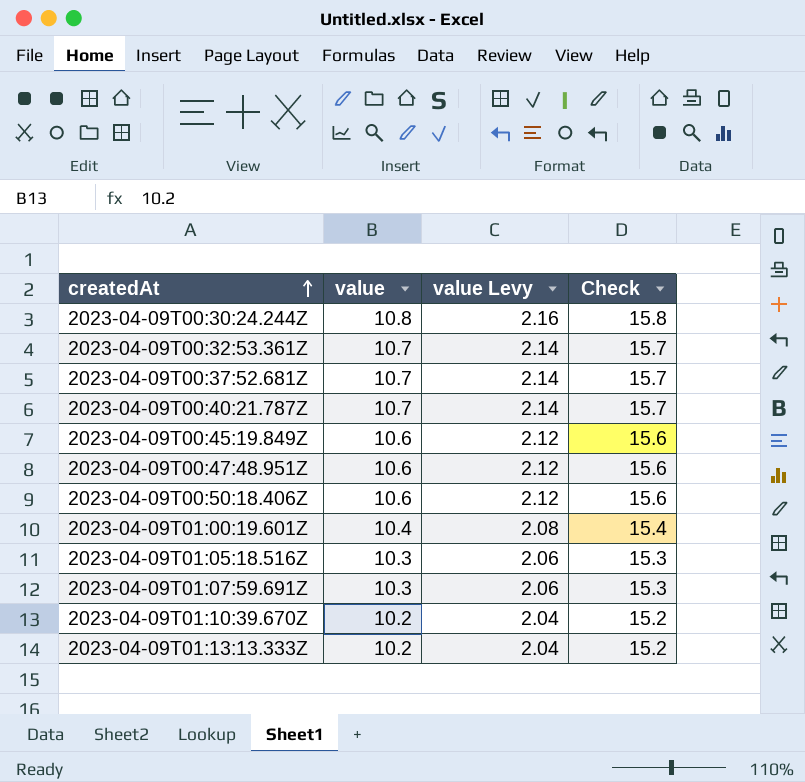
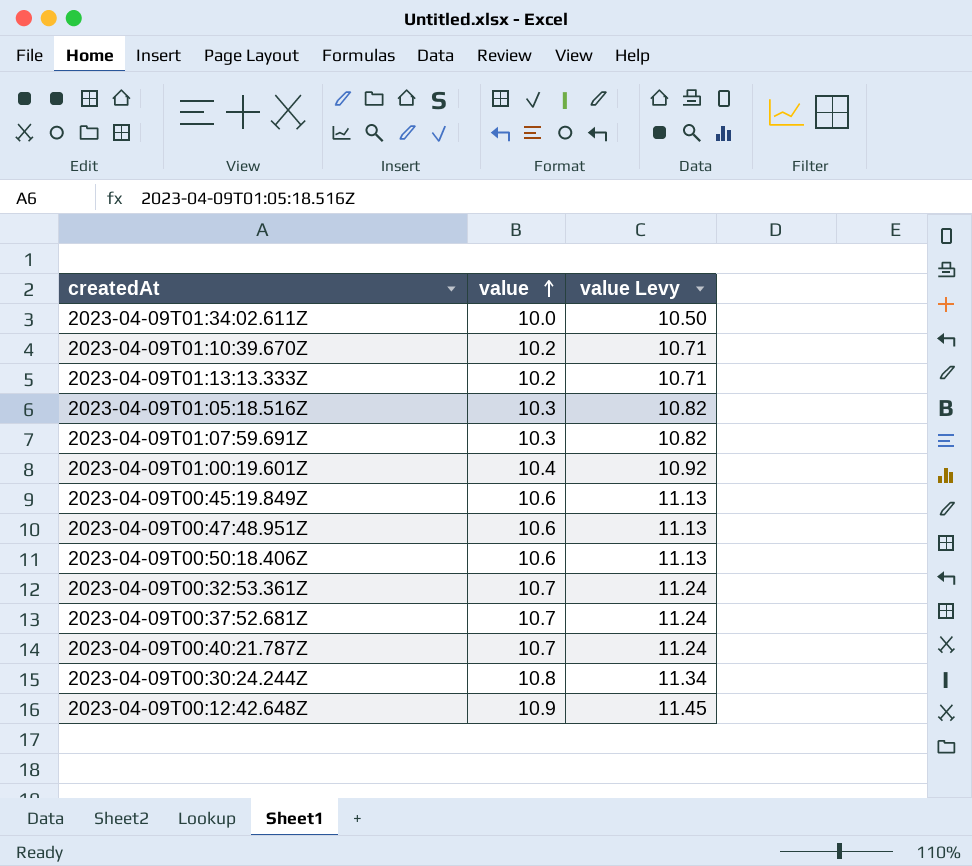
row order: createdAt ascending -> value ascending
column Check | formula: [value] + 5 -> none
column value Levy | formula: [value] * 0.2 -> [value] * 1.05
row 2023-04-09T01:34:02.611Z: none -> 10.0 | 10.50
row 2023-04-09T00:12:42.648Z: none -> 10.9 | 11.45

